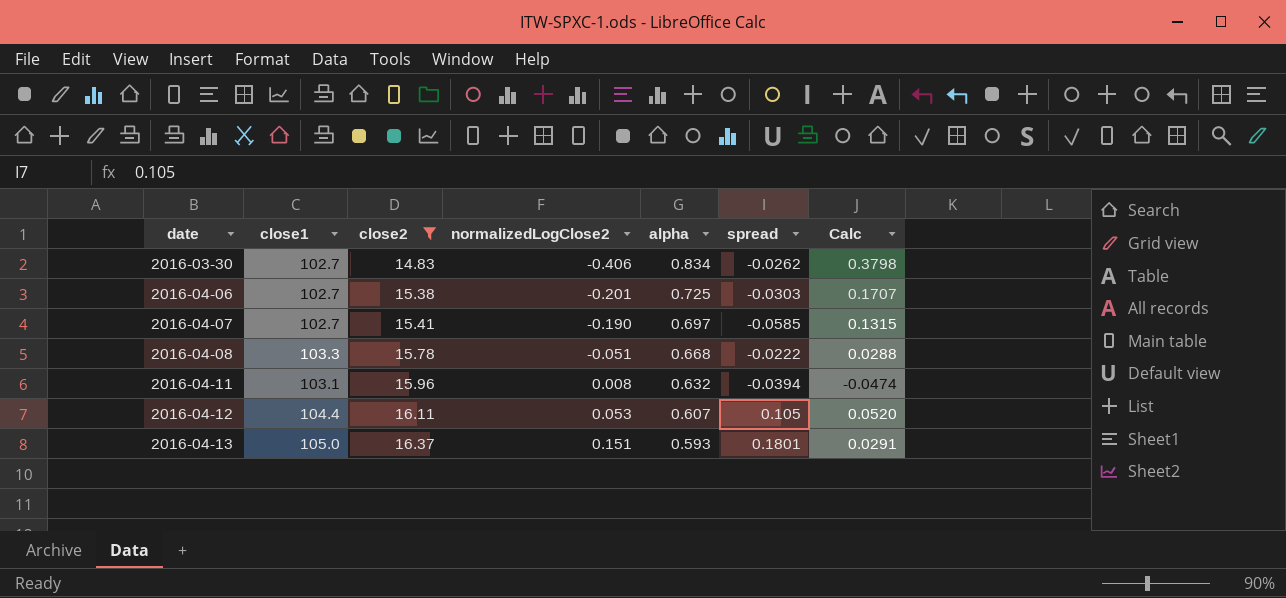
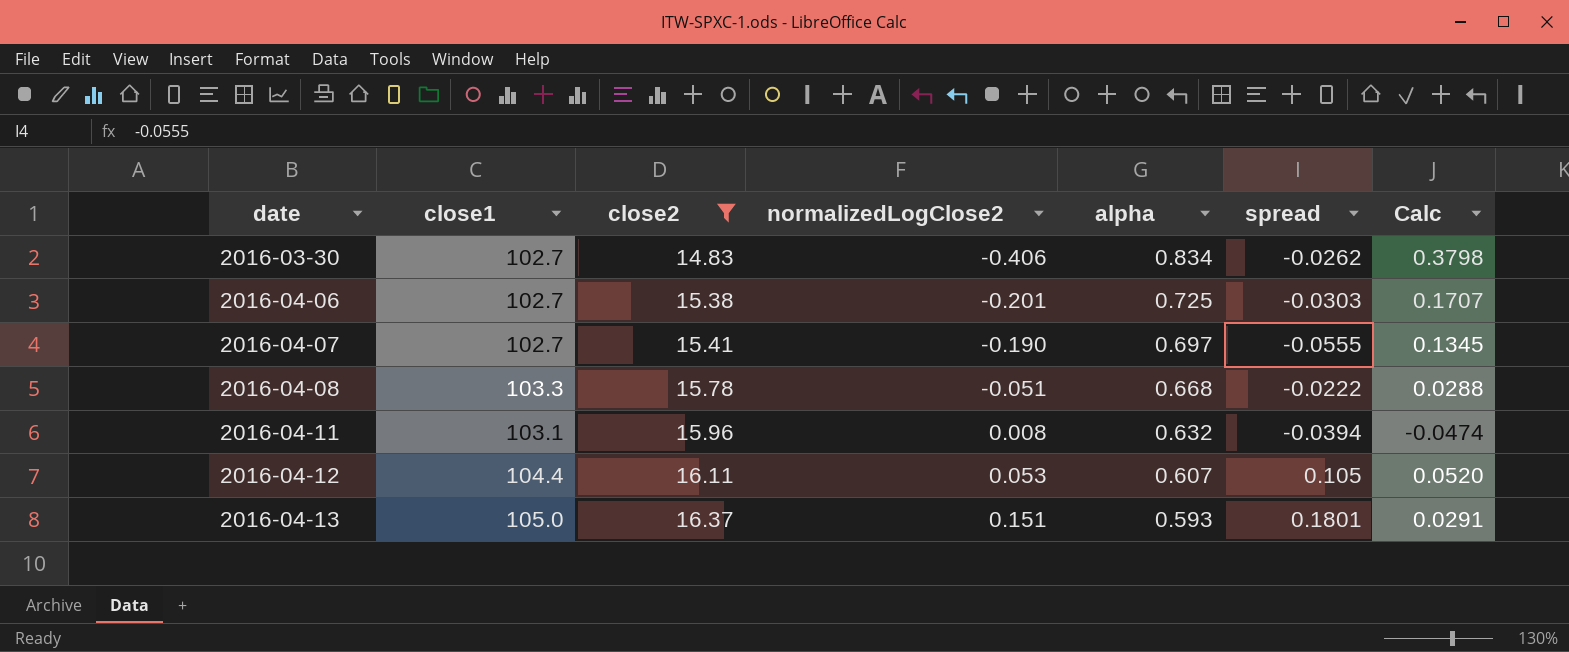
2016-04-07 | spread: -0.0585 -> -0.0555
2016-04-07 | Calc: 0.1315 -> 0.1345

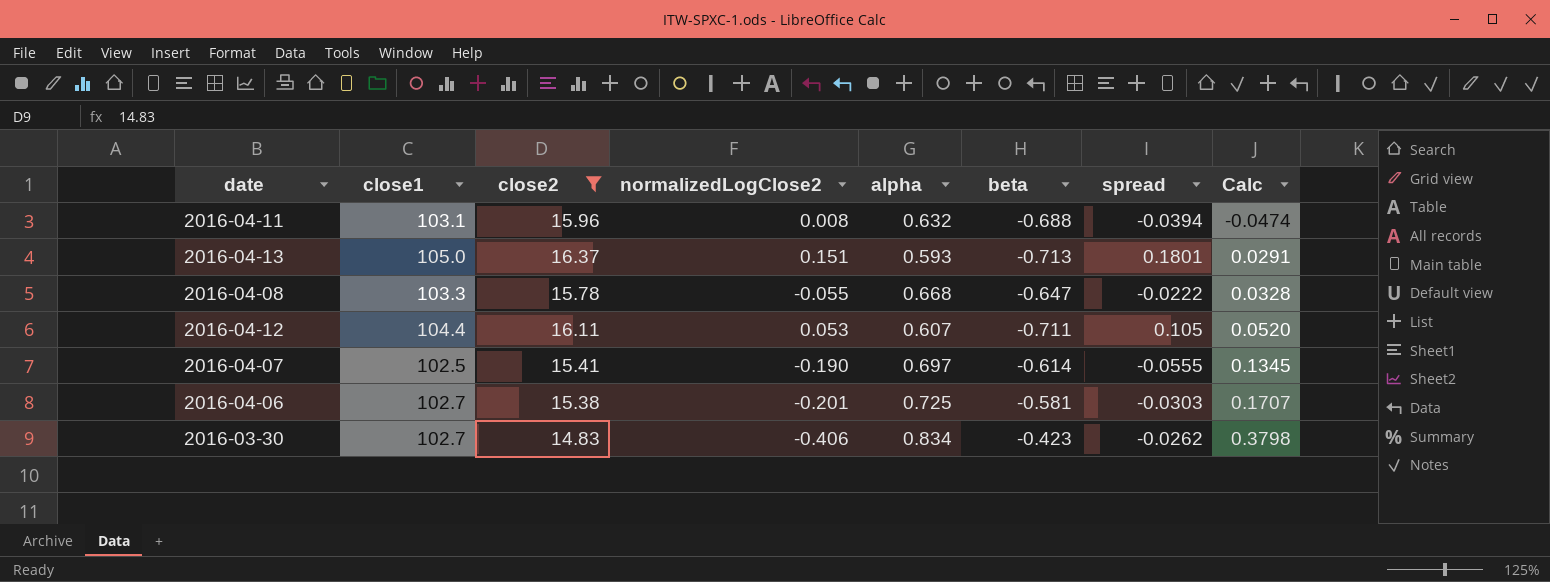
row order: date ascending -> Calc ascending
column beta | position: none -> 6
2016-04-08 | normalizedLogClose2: -0.051 -> -0.055
2016-04-08 | Calc: 0.0288 -> 0.0328
2016-04-07 | close1: 102.7 -> 102.5

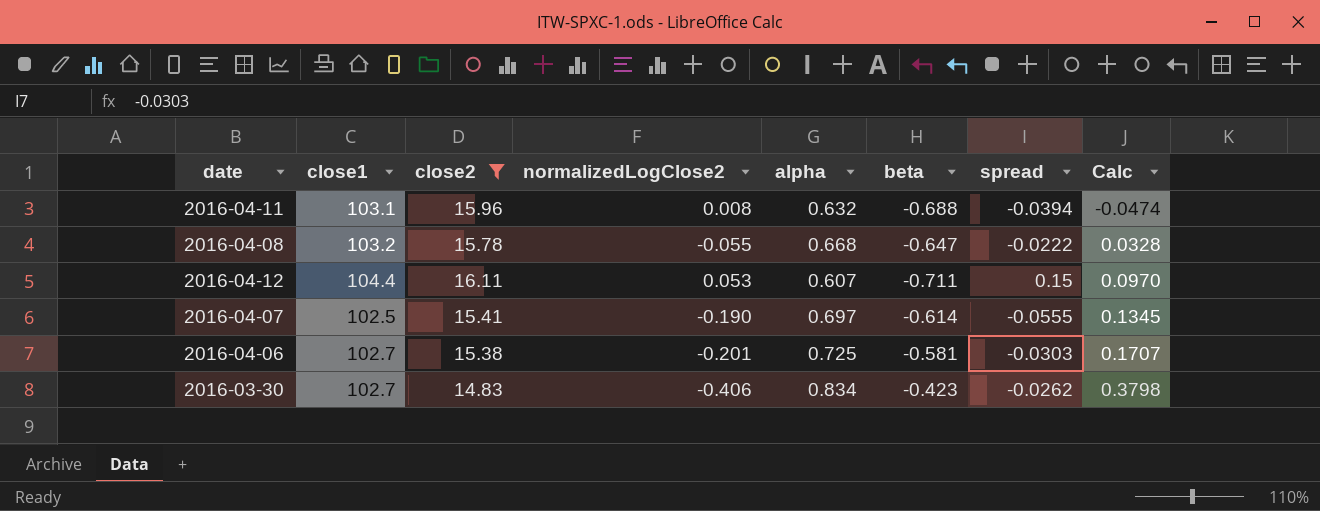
row 2016-04-13: 105.0 | 16.37 | 0.151 | 0.593 | -0.713 | 0.1801 | 0.0291 -> none
2016-04-08 | close1: 103.3 -> 103.2
2016-04-12 | spread: 0.105 -> 0.15
2016-04-12 | Calc: 0.0520 -> 0.0970

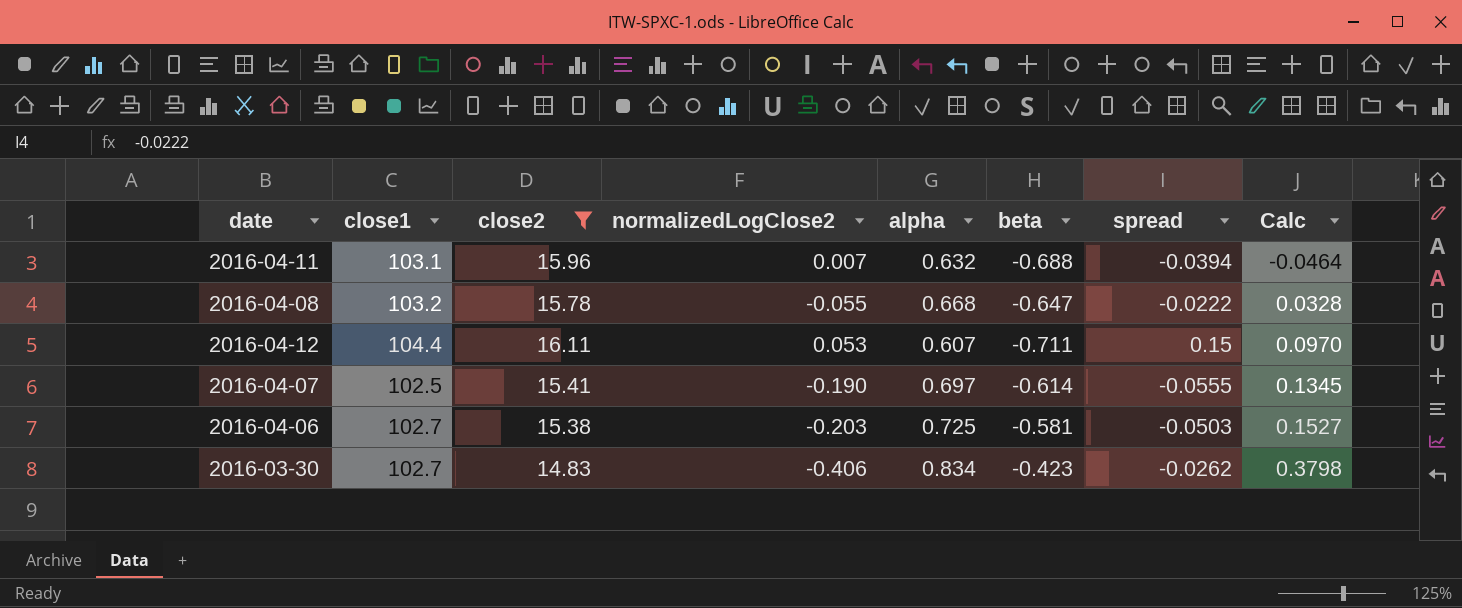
2016-04-11 | normalizedLogClose2: 0.008 -> 0.007
2016-04-11 | Calc: -0.0474 -> -0.0464
2016-04-06 | normalizedLogClose2: -0.201 -> -0.203
2016-04-06 | spread: -0.0303 -> -0.0503
2016-04-06 | Calc: 0.1707 -> 0.1527

